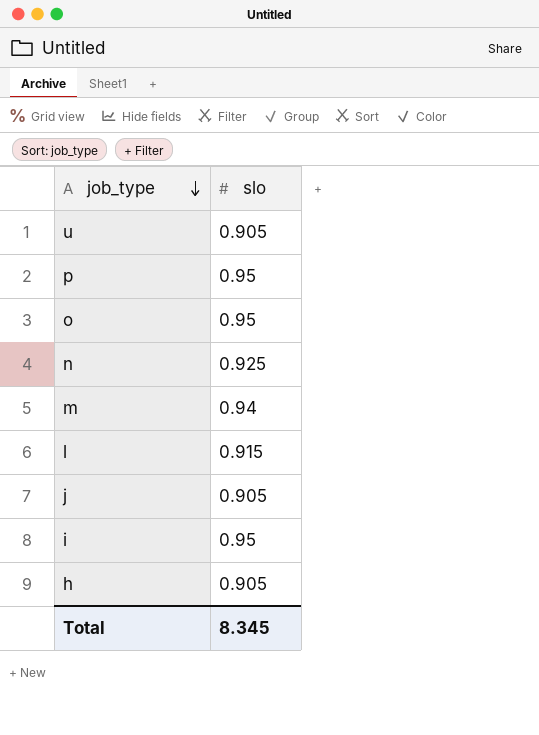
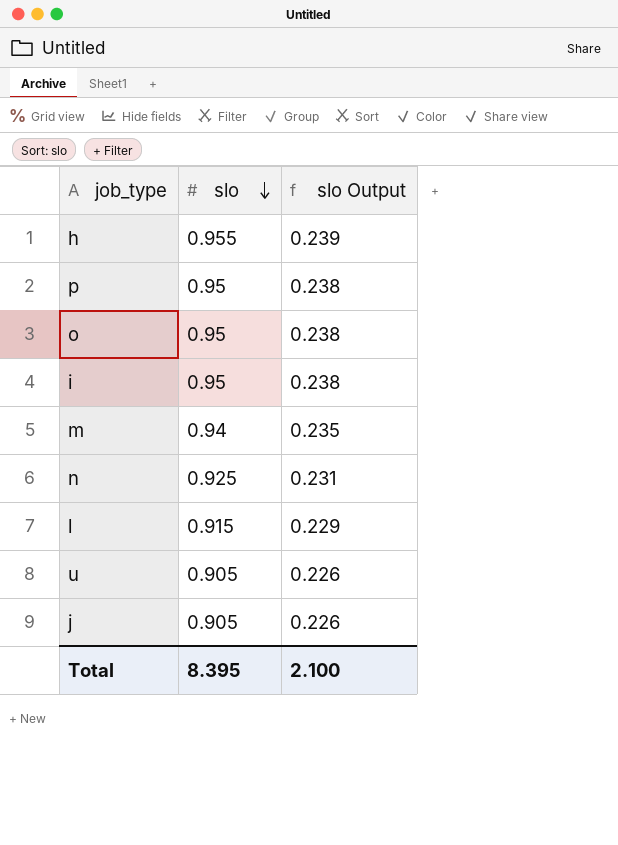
row order: job_type descending -> slo descending
column slo Output | formula: none -> [slo] * 0.25
h | slo: 0.905 -> 0.955
Total | slo: 8.345 -> 8.395

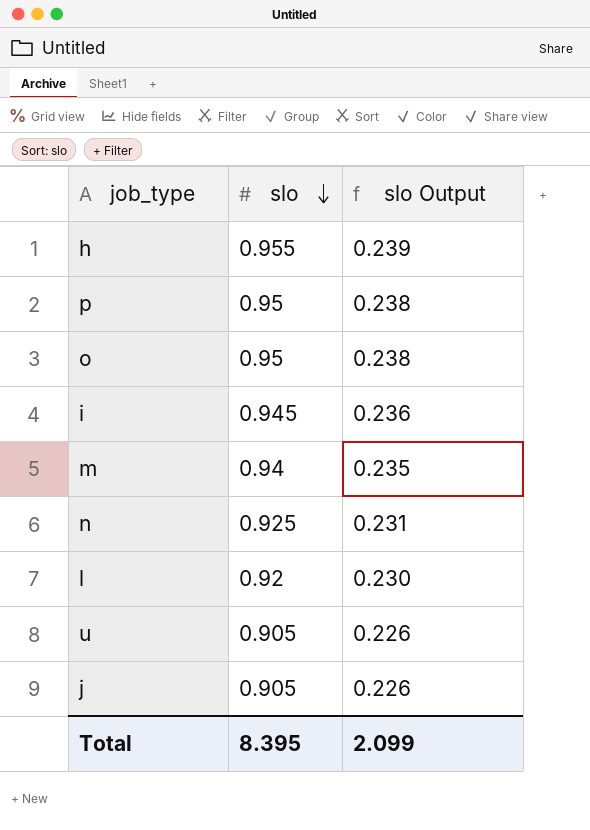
i | slo: 0.95 -> 0.945
i | slo Output: 0.238 -> 0.236
l | slo: 0.915 -> 0.92
l | slo Output: 0.229 -> 0.230
Total | slo Output: 2.100 -> 2.099

